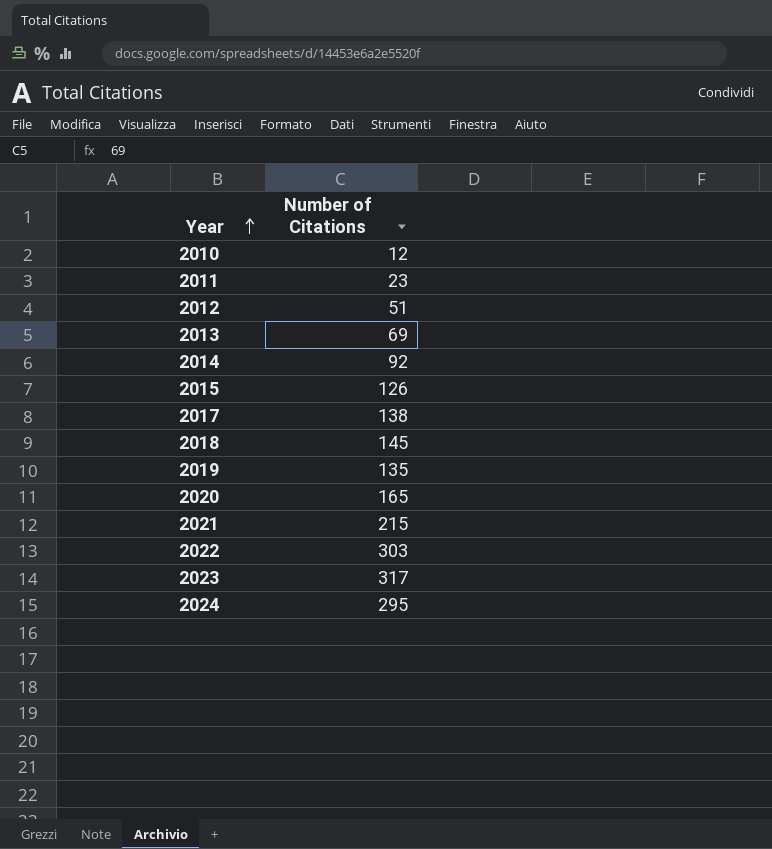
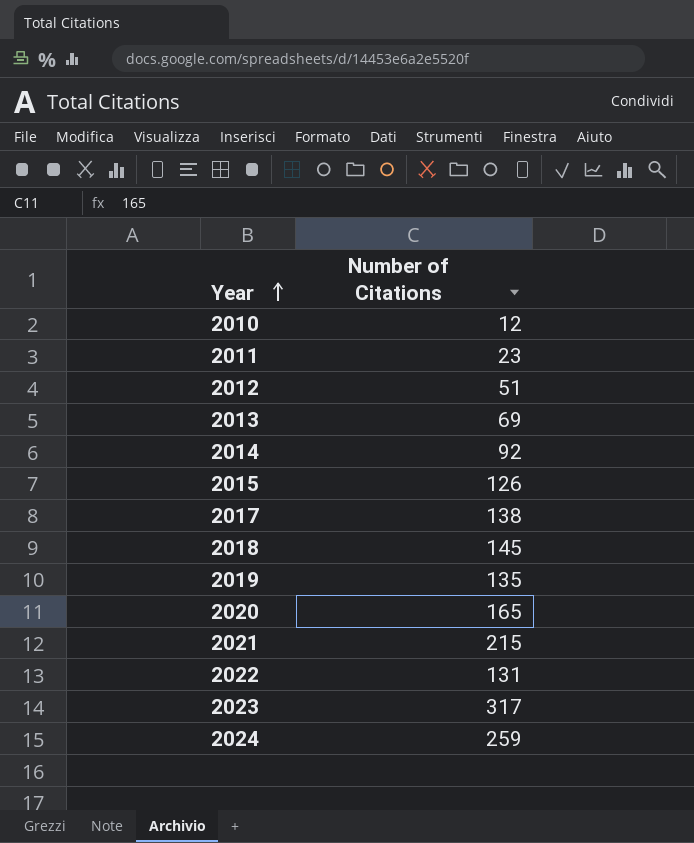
2022 | Number of Citations: 303 -> 131
2024 | Number of Citations: 295 -> 259

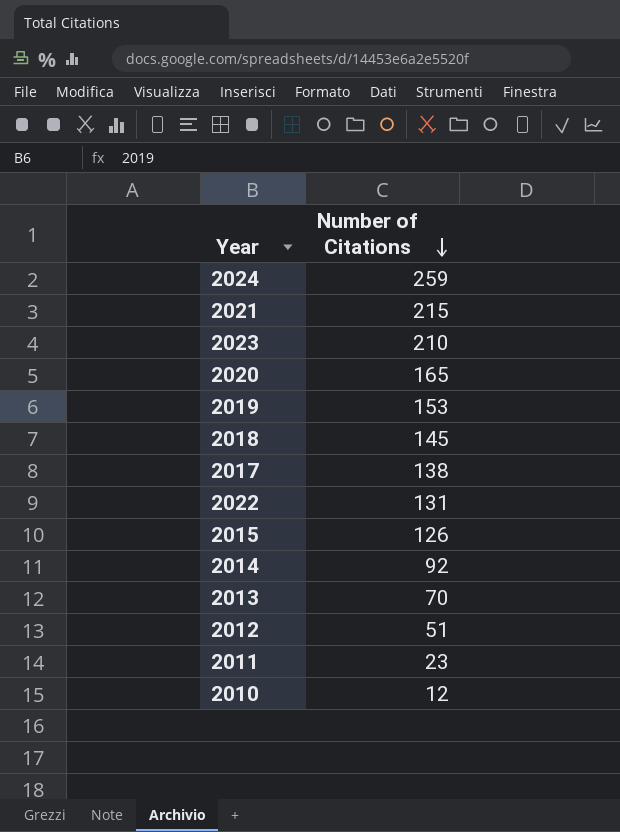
row order: Year ascending -> Number of Citations descending
2023 | Number of Citations: 317 -> 210
2019 | Number of Citations: 135 -> 153
2013 | Number of Citations: 69 -> 70

